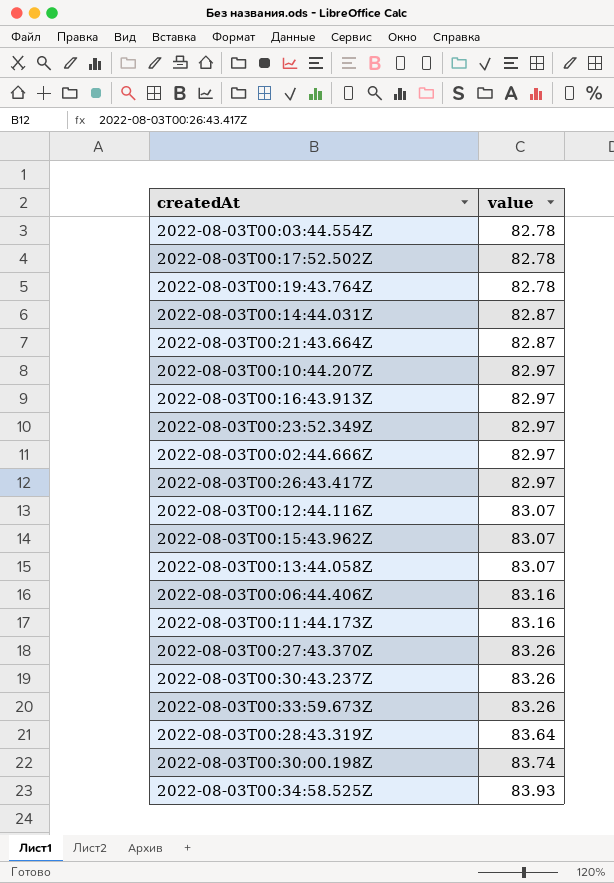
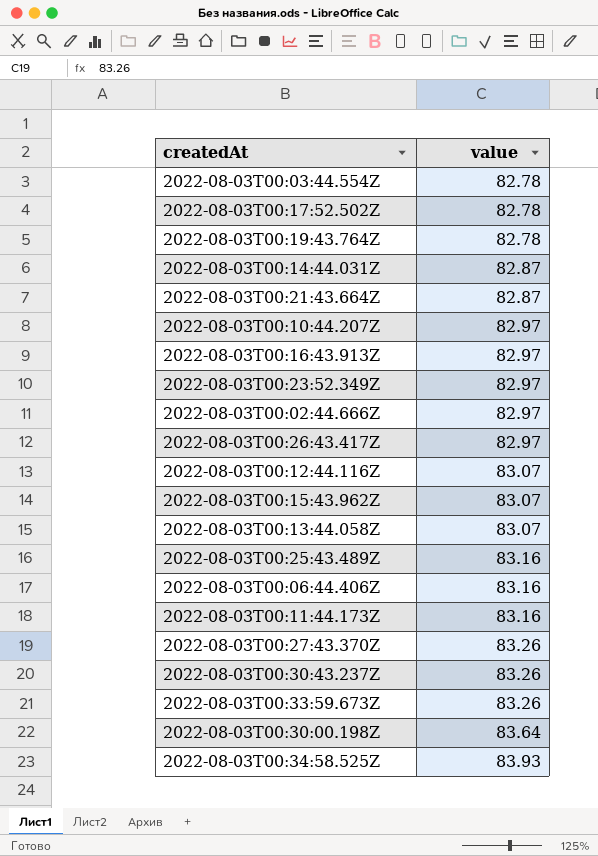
row 2022-08-03T00:28:43.319Z: 83.64 -> none
row 2022-08-03T00:25:43.489Z: none -> 83.16
2022-08-03T00:30:00.198Z | value: 83.74 -> 83.64

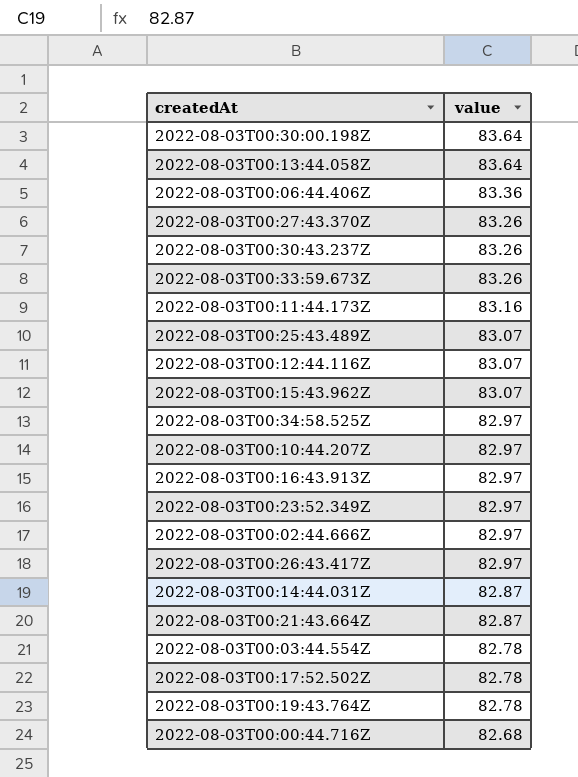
row order: value ascending -> value descending
2022-08-03T00:13:44.058Z | value: 83.07 -> 83.64
2022-08-03T00:06:44.406Z | value: 83.16 -> 83.36
2022-08-03T00:25:43.489Z | value: 83.16 -> 83.07
2022-08-03T00:34:58.525Z | value: 83.93 -> 82.97
row 2022-08-03T00:00:44.716Z: none -> 82.68

